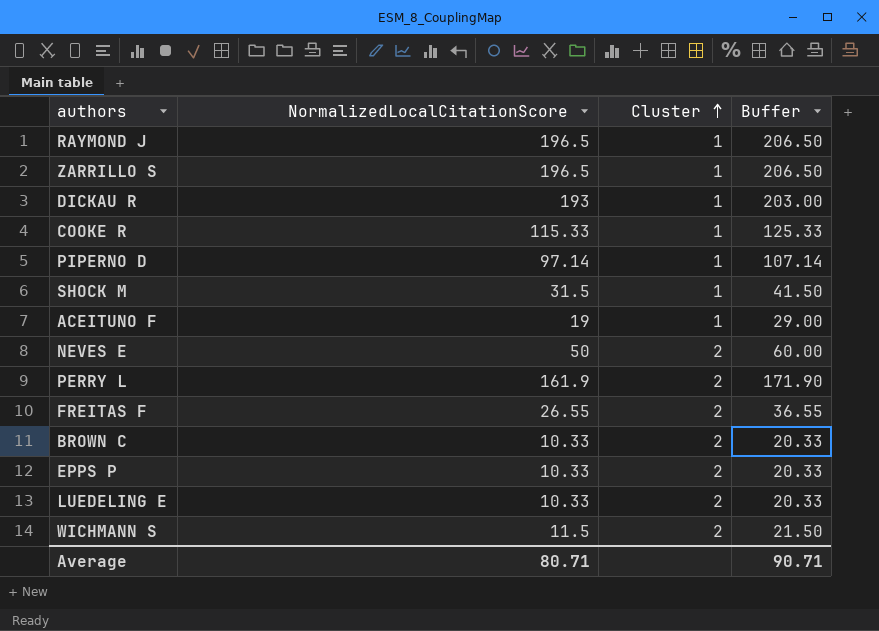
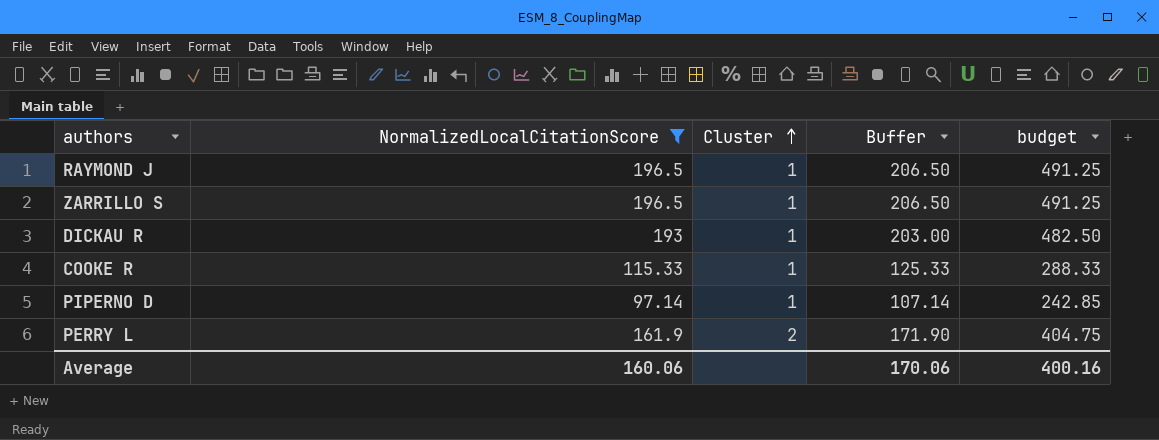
filter: none -> NormalizedLocalCitationScore >= 97.14
column budget | formula: none -> [NormalizedLocalCitationScore] * 2.5
Average | NormalizedLocalCitationScore: 80.71 -> 160.06
Average | Buffer: 90.71 -> 170.06

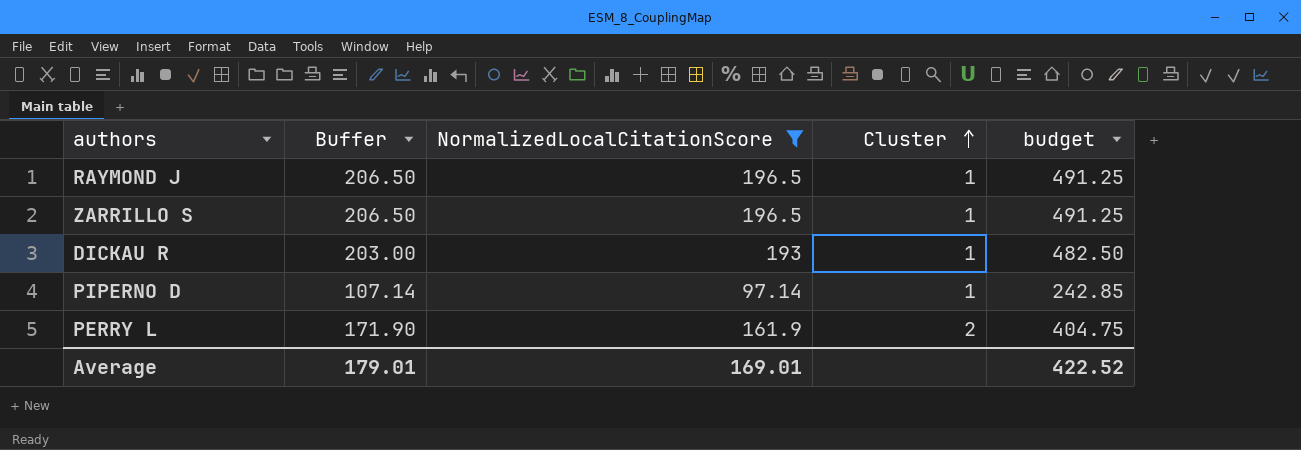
column Buffer | position: 4 -> 2
row COOKE R: 115.33 | 1 | 125.33 | 288.33 -> none
Average | Buffer: 170.06 -> 179.01
Average | NormalizedLocalCitationScore: 160.06 -> 169.01
Average | budget: 400.16 -> 422.52

